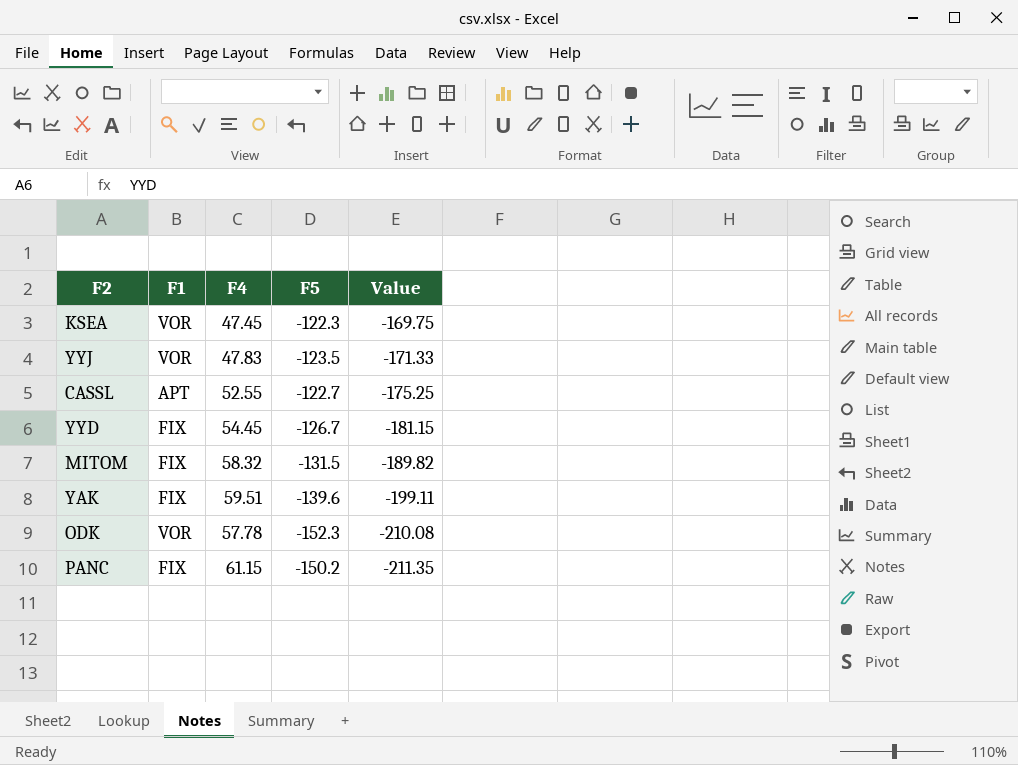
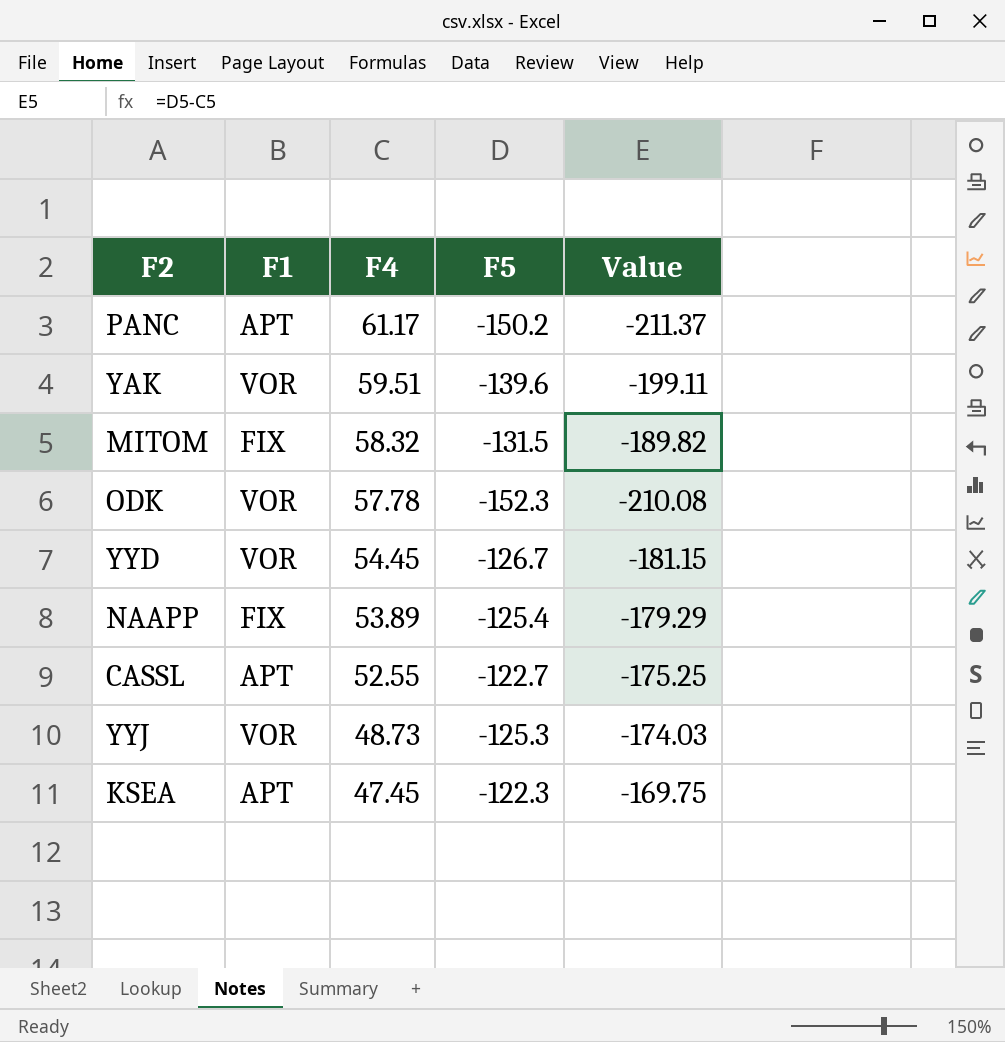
row order: Value descending -> F4 descending
PANC | F1: FIX -> APT
PANC | F4: 61.15 -> 61.17
PANC | Value: -211.35 -> -211.37
YAK | F1: FIX -> VOR
YYD | F1: FIX -> VOR
row NAAPP: none -> FIX | 53.89 | -125.4 | -179.29
YYJ | F4: 47.83 -> 48.73
YYJ | F5: -123.5 -> -125.3
YYJ | Value: -171.33 -> -174.03
KSEA | F1: VOR -> APT

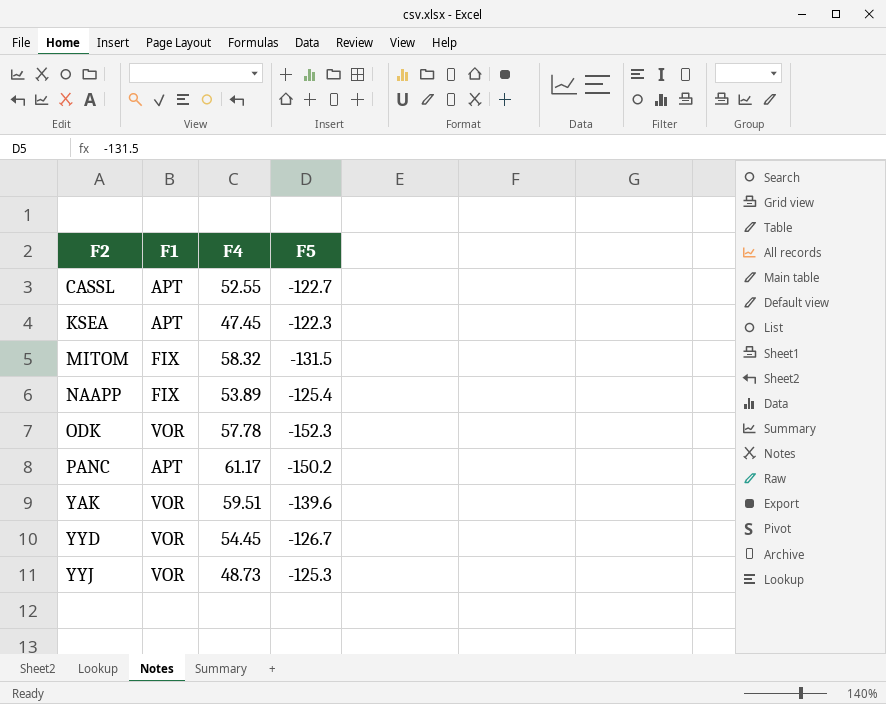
row order: F4 descending -> F2 ascending
column Value | formula: [F5] - [F4] -> none

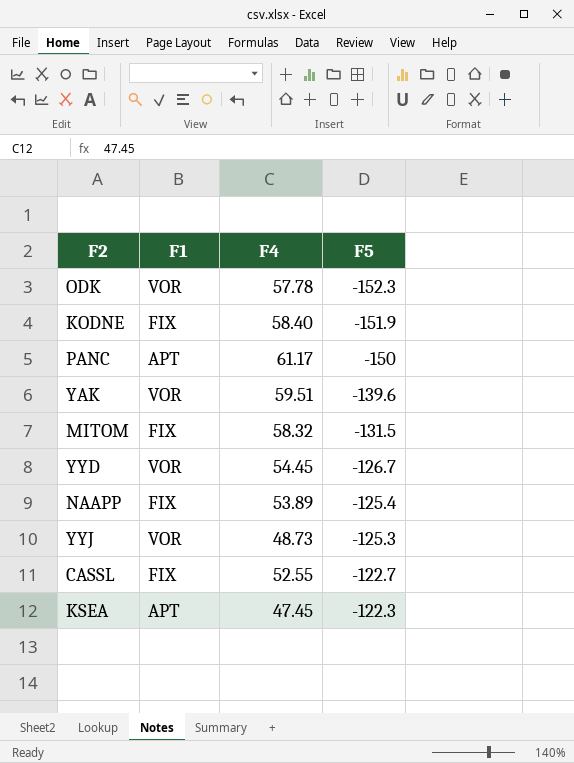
row order: F2 ascending -> F5 ascending
row KODNE: none -> FIX | 58.40 | -151.9
PANC | F5: -150.2 -> -150
CASSL | F1: APT -> FIX

